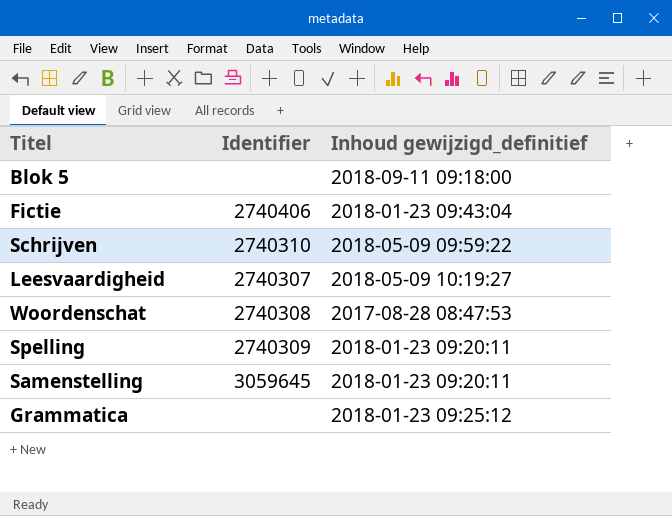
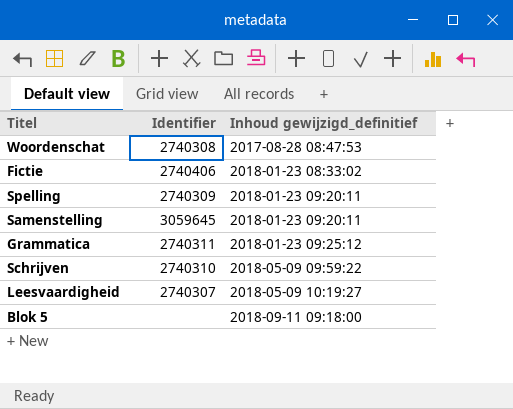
row order: none -> Inhoud gewijzigd_definitief ascending
Fictie | Inhoud gewijzigd_definitief: 2018-01-23 09:43:04 -> 2018-01-23 08:33:02
Grammatica | Identifier: none -> 2740311

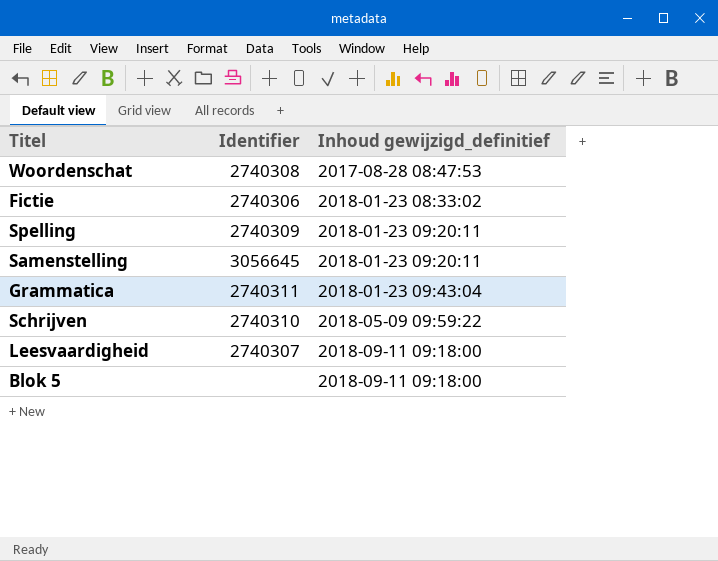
Fictie | Identifier: 2740406 -> 2740306
Samenstelling | Identifier: 3059645 -> 3056645
Grammatica | Inhoud gewijzigd_definitief: 2018-01-23 09:25:12 -> 2018-01-23 09:43:04
Leesvaardigheid | Inhoud gewijzigd_definitief: 2018-05-09 10:19:27 -> 2018-09-11 09:18:00

